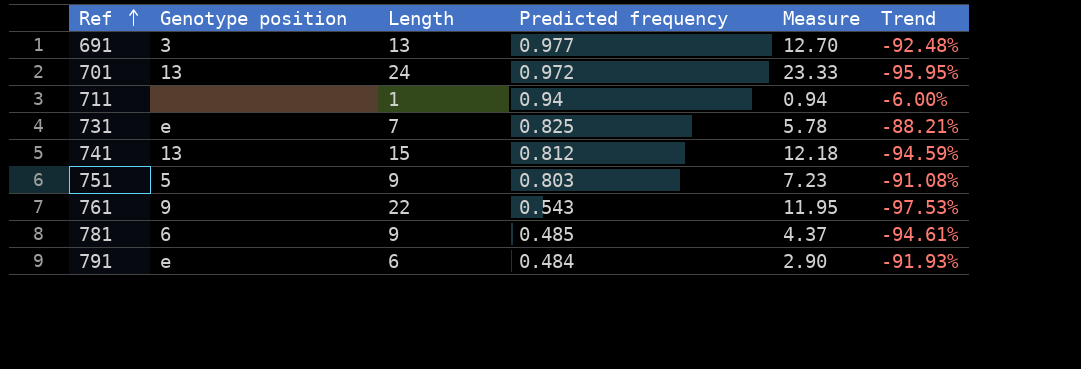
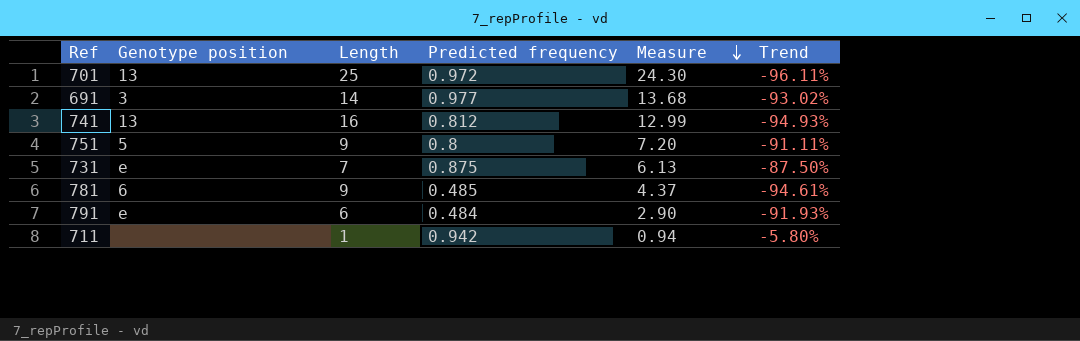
row order: Ref ascending -> Measure descending
row 761: 9 | 22 | 0.543 | 11.95 | -97.53% -> none
701 | Length: 24 -> 25
701 | Measure: 23.33 -> 24.30
701 | Trend: -95.95% -> -96.11%
691 | Length: 13 -> 14
691 | Measure: 12.70 -> 13.68
691 | Trend: -92.48% -> -93.02%
741 | Length: 15 -> 16
741 | Measure: 12.18 -> 12.99
741 | Trend: -94.59% -> -94.93%
751 | Predicted frequency: 0.803 -> 0.8
751 | Measure: 7.23 -> 7.20
751 | Trend: -91.08% -> -91.11%
731 | Predicted frequency: 0.825 -> 0.875
731 | Measure: 5.78 -> 6.13
731 | Trend: -88.21% -> -87.50%
711 | Predicted frequency: 0.94 -> 0.942
711 | Trend: -6.00% -> -5.80%

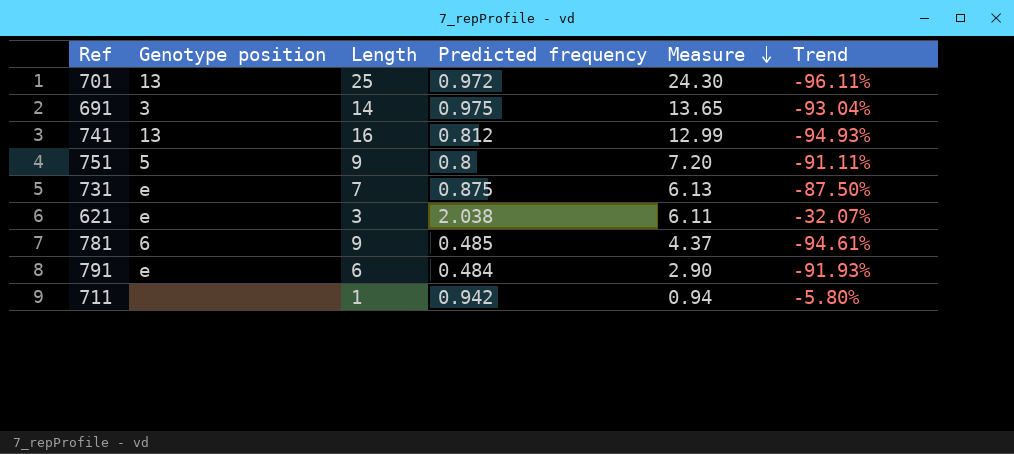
691 | Predicted frequency: 0.977 -> 0.975
691 | Measure: 13.68 -> 13.65
691 | Trend: -93.02% -> -93.04%
row 621: none -> e | 3 | 2.038 | 6.11 | -32.07%

